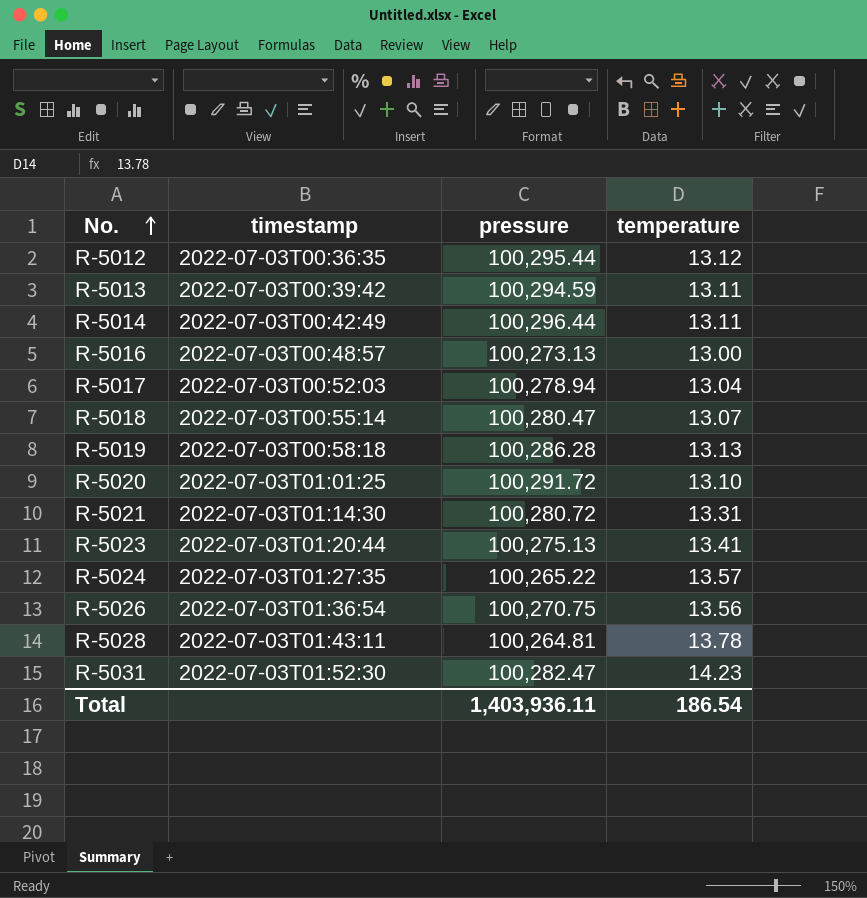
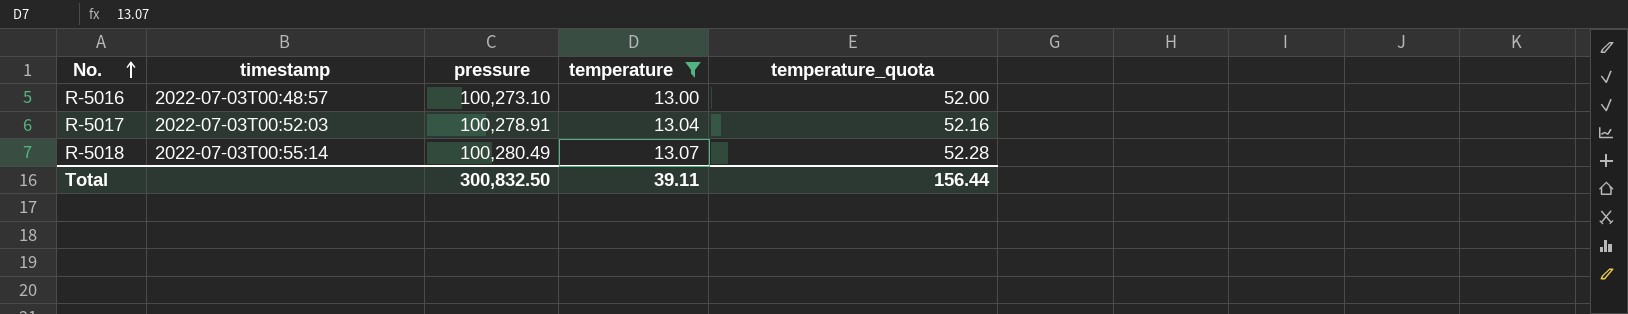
filter: none -> temperature <= 13.07
column temperature_quota | formula: none -> [temperature] * 4
R-5016 | pressure: 100,273.13 -> 100,273.10
R-5017 | pressure: 100,278.94 -> 100,278.91
R-5018 | pressure: 100,280.47 -> 100,280.49
Total | pressure: 1,403,936.11 -> 300,832.50
Total | temperature: 186.54 -> 39.11

